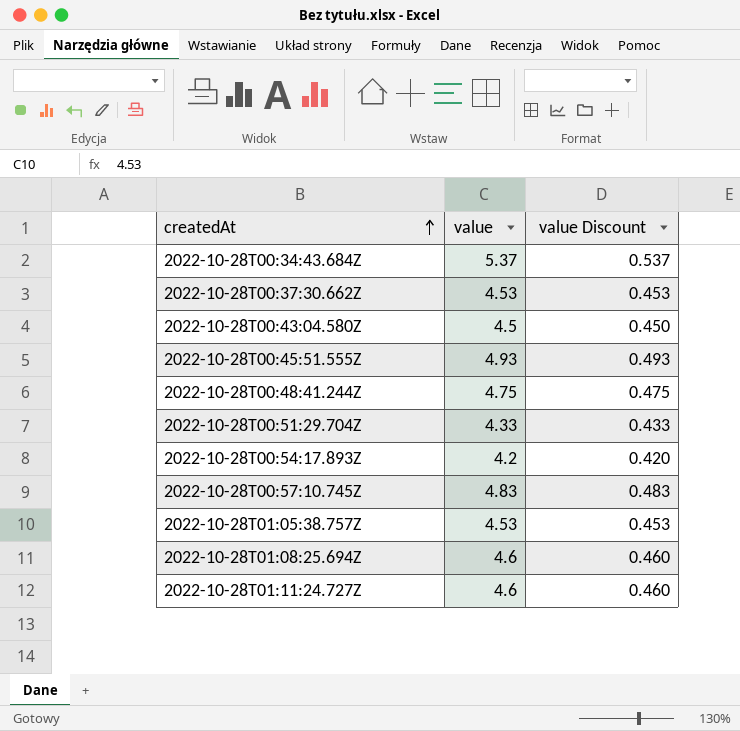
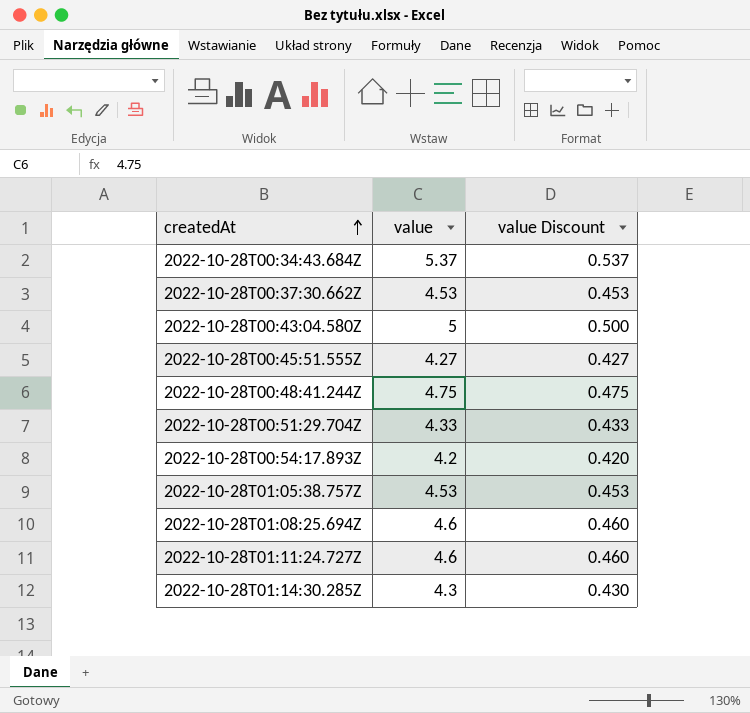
row 2022-10-28T00:57:10.745Z: 4.83 | 0.483 -> none
2022-10-28T00:43:04.580Z | value: 4.5 -> 5
2022-10-28T00:43:04.580Z | value Discount: 0.450 -> 0.500
2022-10-28T00:45:51.555Z | value: 4.93 -> 4.27
2022-10-28T00:45:51.555Z | value Discount: 0.493 -> 0.427
row 2022-10-28T01:14:30.285Z: none -> 4.3 | 0.430

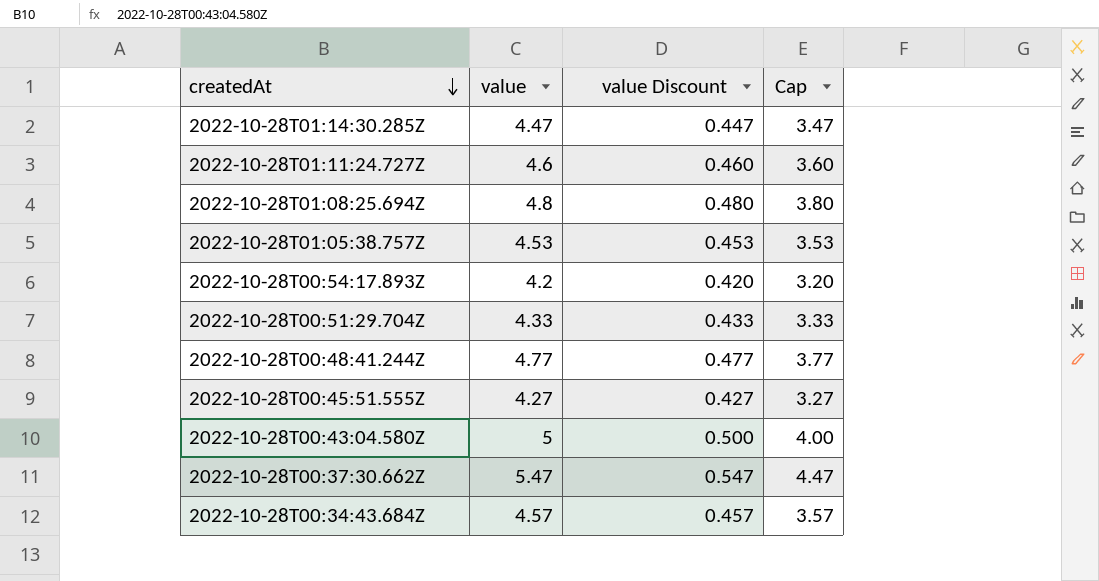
row order: createdAt ascending -> createdAt descending
column Cap | formula: none -> [value] - 1
2022-10-28T01:14:30.285Z | value: 4.3 -> 4.47
2022-10-28T01:14:30.285Z | value Discount: 0.430 -> 0.447
2022-10-28T01:08:25.694Z | value: 4.6 -> 4.8
2022-10-28T01:08:25.694Z | value Discount: 0.460 -> 0.480
2022-10-28T00:48:41.244Z | value: 4.75 -> 4.77
2022-10-28T00:48:41.244Z | value Discount: 0.475 -> 0.477
2022-10-28T00:37:30.662Z | value: 4.53 -> 5.47
2022-10-28T00:37:30.662Z | value Discount: 0.453 -> 0.547
2022-10-28T00:34:43.684Z | value: 5.37 -> 4.57
2022-10-28T00:34:43.684Z | value Discount: 0.537 -> 0.457

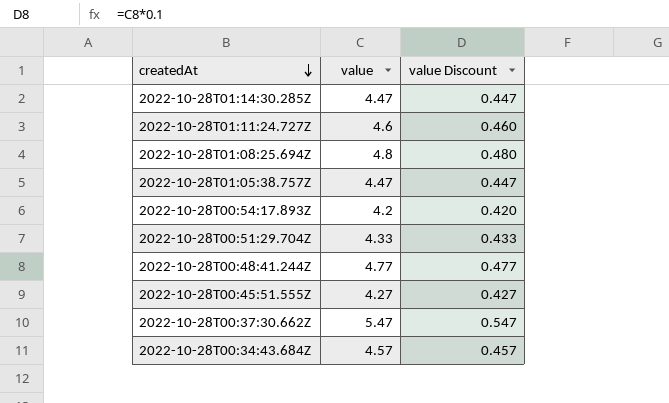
column Cap | formula: [value] - 1 -> none
row 2022-10-28T00:43:04.580Z: 5 | 0.500 | 4.00 -> none
2022-10-28T01:05:38.757Z | value: 4.53 -> 4.47
2022-10-28T01:05:38.757Z | value Discount: 0.453 -> 0.447

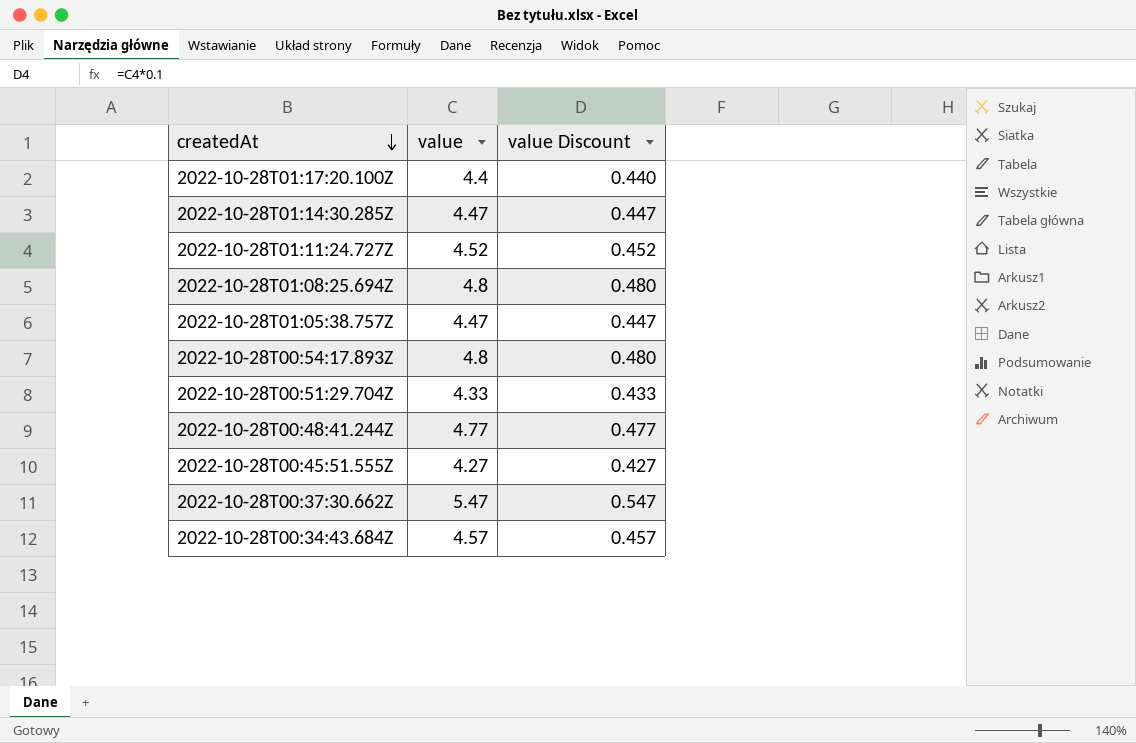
row 2022-10-28T01:17:20.100Z: none -> 4.4 | 0.440
2022-10-28T01:11:24.727Z | value: 4.6 -> 4.52
2022-10-28T01:11:24.727Z | value Discount: 0.460 -> 0.452
2022-10-28T00:54:17.893Z | value: 4.2 -> 4.8
2022-10-28T00:54:17.893Z | value Discount: 0.420 -> 0.480

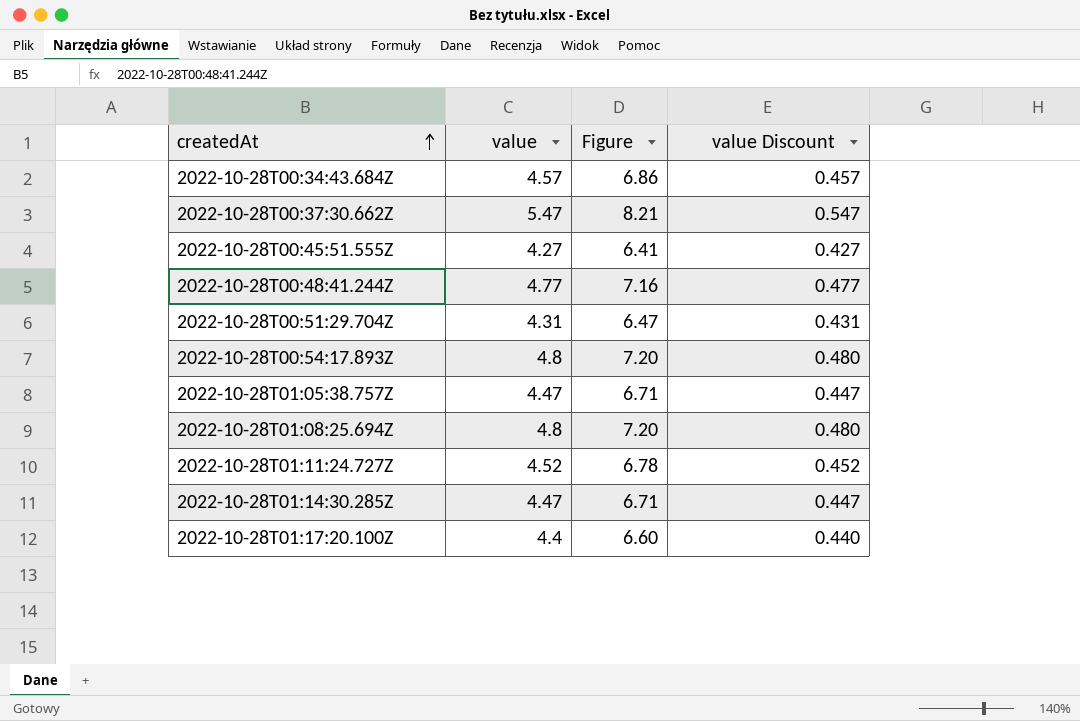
row order: createdAt descending -> createdAt ascending
column Figure | formula: none -> [value] * 1.5
2022-10-28T00:51:29.704Z | value: 4.33 -> 4.31
2022-10-28T00:51:29.704Z | value Discount: 0.433 -> 0.431

